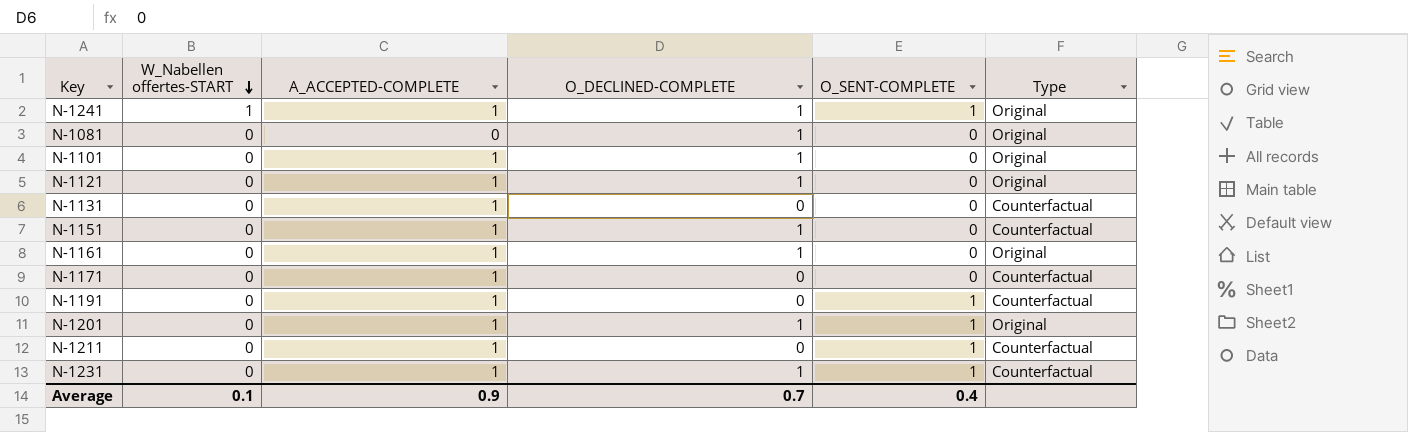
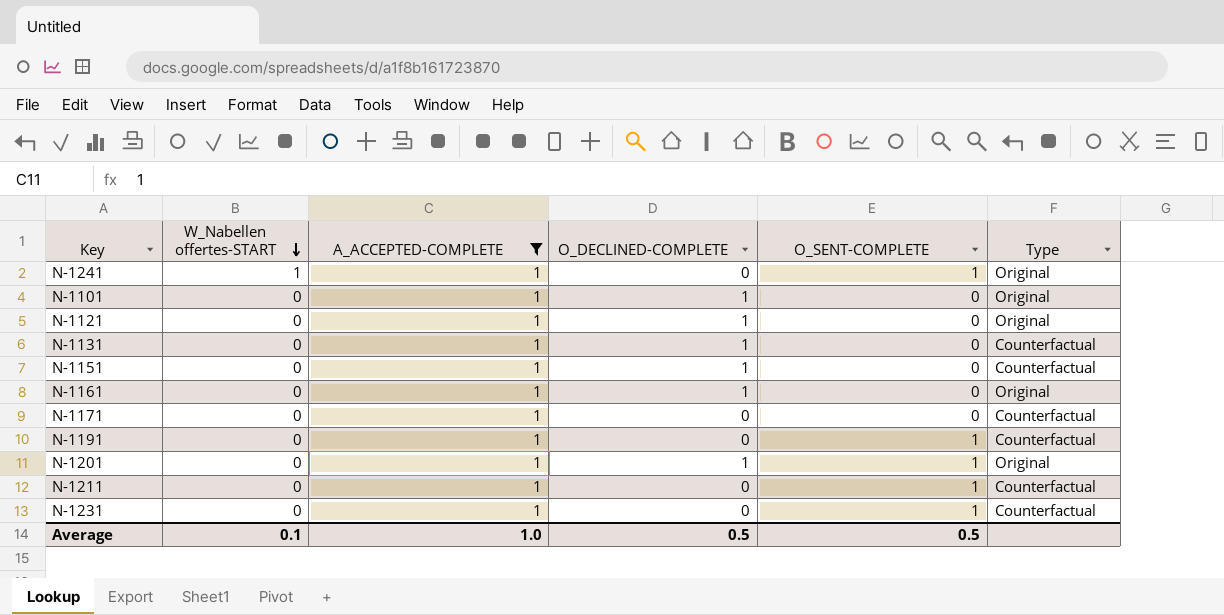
filter: none -> A_ACCEPTED-COMPLETE = 1
N-1241 | O_DECLINED-COMPLETE: 1 -> 0
N-1131 | O_DECLINED-COMPLETE: 0 -> 1
N-1231 | O_DECLINED-COMPLETE: 1 -> 0
Average | A_ACCEPTED-COMPLETE: 0.9 -> 1.0
Average | O_DECLINED-COMPLETE: 0.7 -> 0.5
Average | O_SENT-COMPLETE: 0.4 -> 0.5

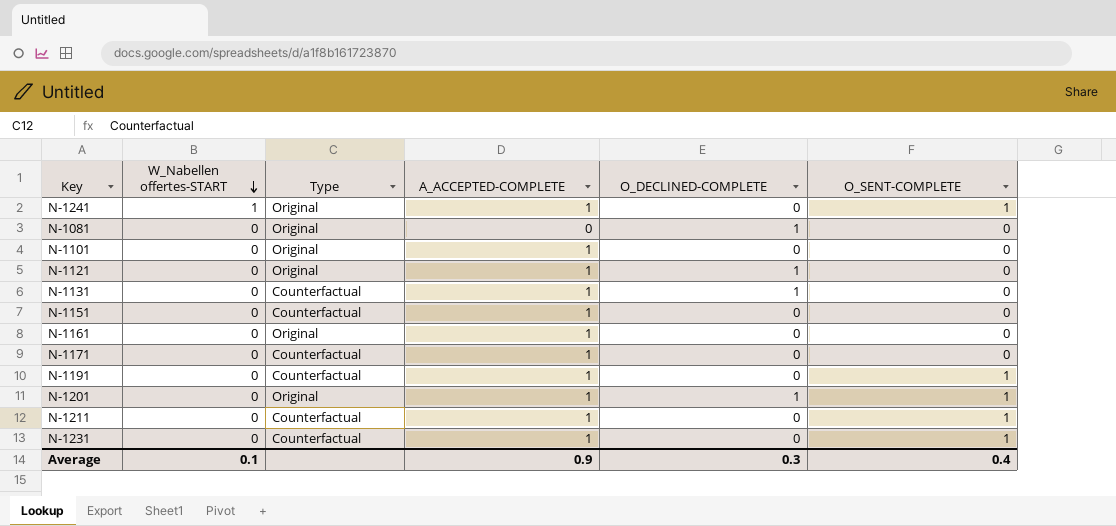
filter: A_ACCEPTED-COMPLETE = 1 -> none
column Type | position: 6 -> 3
N-1101 | O_DECLINED-COMPLETE: 1 -> 0
N-1151 | O_DECLINED-COMPLETE: 1 -> 0
N-1161 | O_DECLINED-COMPLETE: 1 -> 0
Average | A_ACCEPTED-COMPLETE: 1.0 -> 0.9
Average | O_DECLINED-COMPLETE: 0.5 -> 0.3
Average | O_SENT-COMPLETE: 0.5 -> 0.4

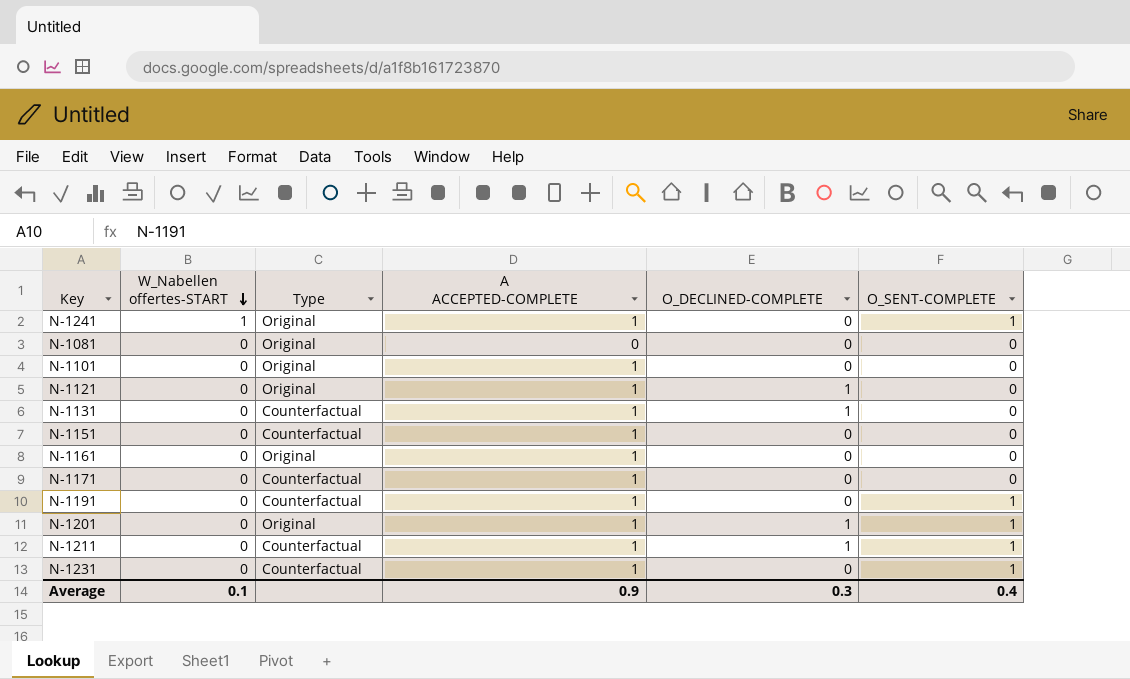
column name: A_ACCEPTED-COMPLETE -> A ACCEPTED-COMPLETE
N-1081 | O_DECLINED-COMPLETE: 1 -> 0
N-1211 | O_DECLINED-COMPLETE: 0 -> 1

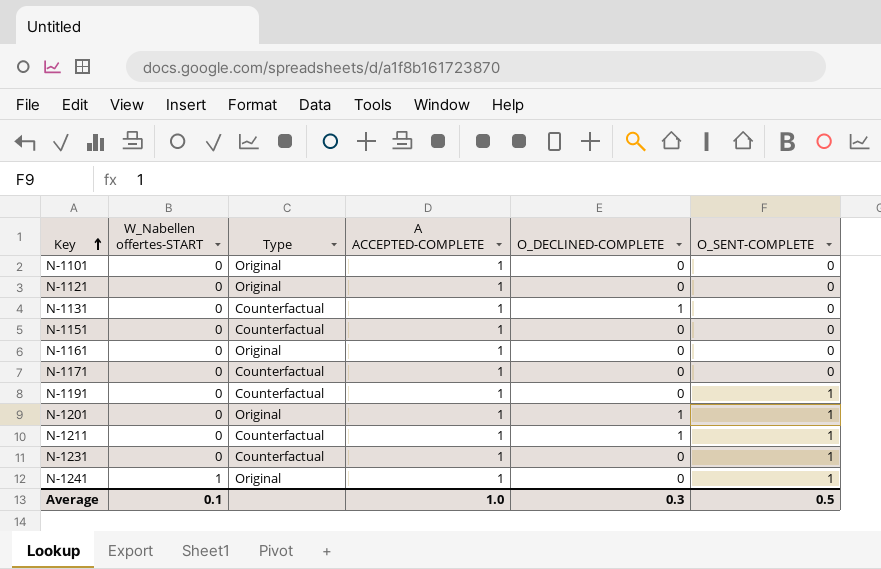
row order: W_Nabellen offertes-START descending -> Key ascending
row N-1081: 0 | Original | 0 | 0 | 0 -> none
N-1121 | O_DECLINED-COMPLETE: 1 -> 0
Average | A ACCEPTED-COMPLETE: 0.9 -> 1.0
Average | O_SENT-COMPLETE: 0.4 -> 0.5

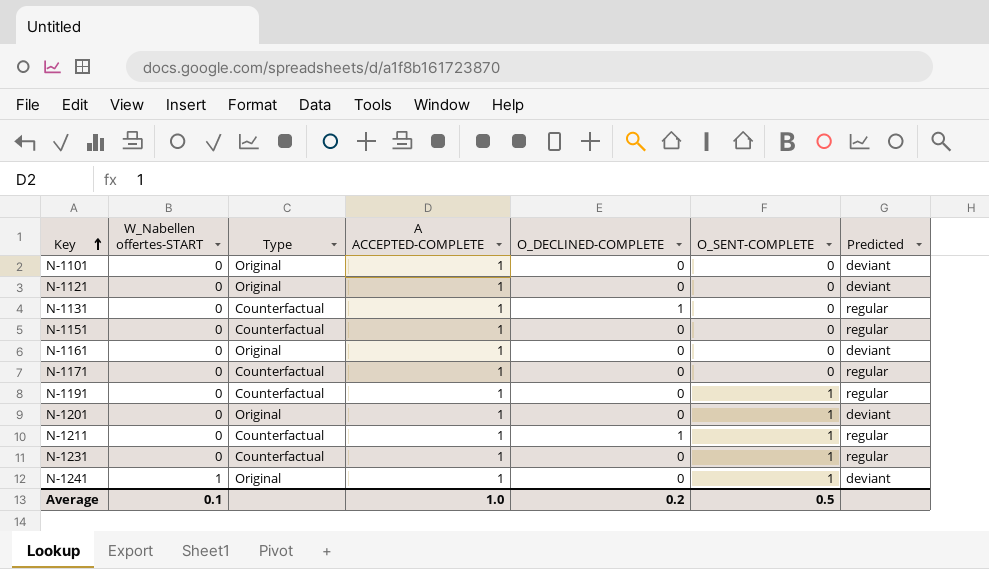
column Predicted | position: none -> 7
N-1201 | O_DECLINED-COMPLETE: 1 -> 0
Average | O_DECLINED-COMPLETE: 0.3 -> 0.2

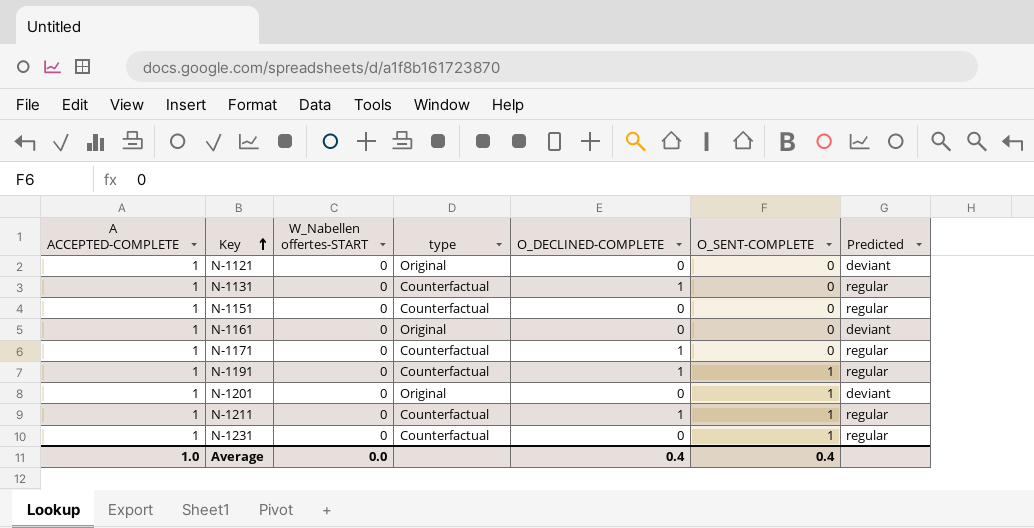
column A ACCEPTED-COMPLETE | position: 4 -> 1
column name: Type -> type
row N-1101: 0 | Original | 1 | 0 | 0 | deviant -> none
row N-1241: 1 | Original | 1 | 0 | 1 | deviant -> none
N-1171 | O_DECLINED-COMPLETE: 0 -> 1
N-1191 | O_DECLINED-COMPLETE: 0 -> 1
Average | W_Nabellen offertes-START: 0.1 -> 0.0
Average | O_DECLINED-COMPLETE: 0.2 -> 0.4
Average | O_SENT-COMPLETE: 0.5 -> 0.4

